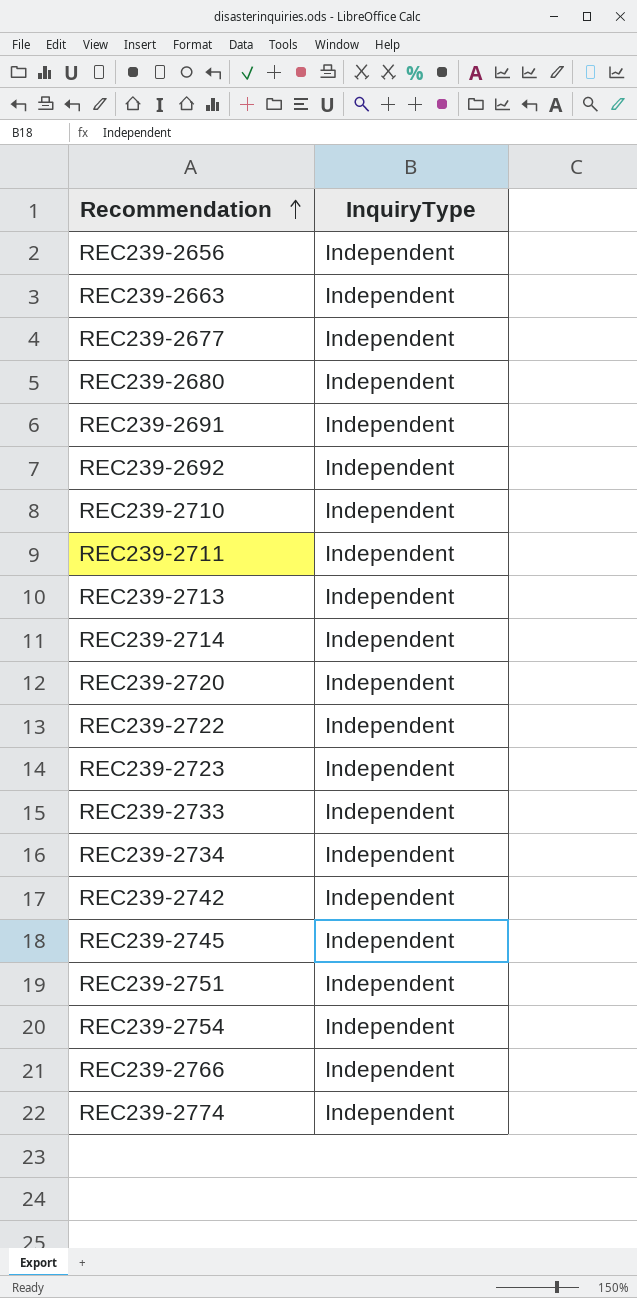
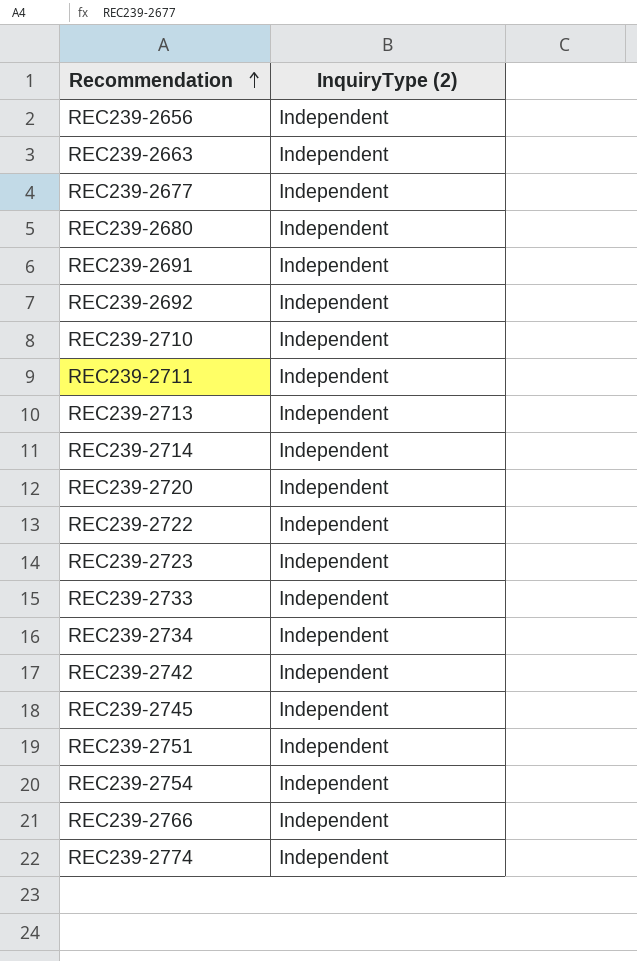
column name: InquiryType -> InquiryType (2)

